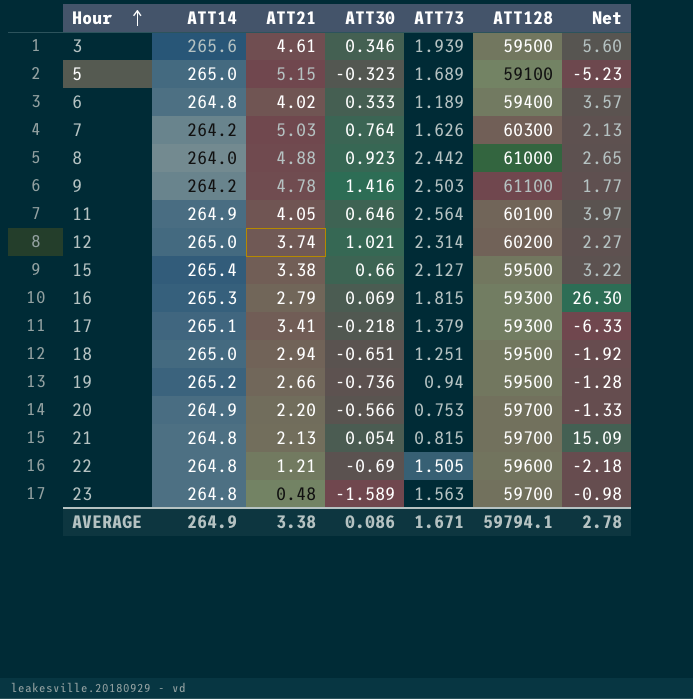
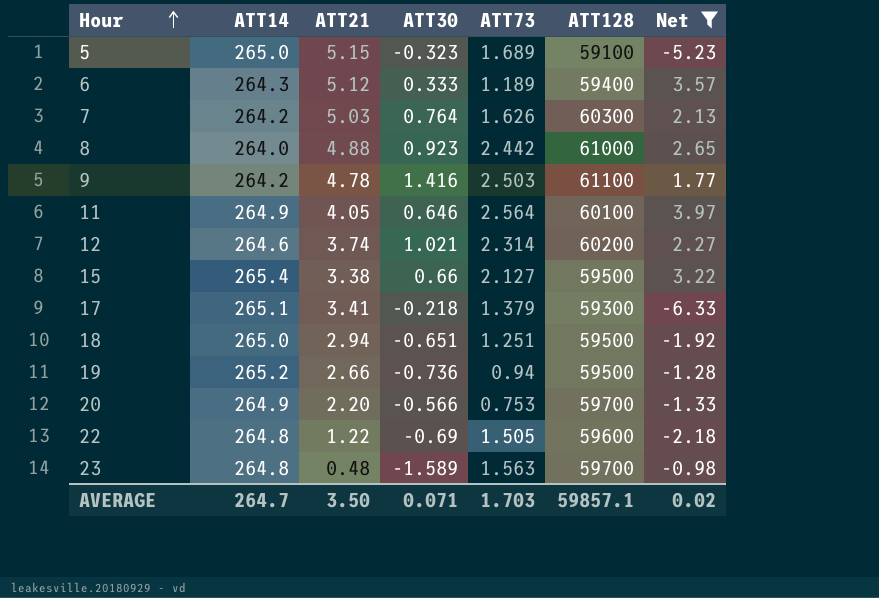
filter: none -> Net <= 3.97
6 | ATT14: 264.8 -> 264.3
6 | ATT21: 4.02 -> 5.12
12 | ATT14: 265.0 -> 264.6
22 | ATT21: 1.21 -> 1.22
AVERAGE | ATT14: 264.9 -> 264.7
AVERAGE | ATT21: 3.38 -> 3.50
AVERAGE | ATT30: 0.086 -> 0.071
AVERAGE | ATT73: 1.671 -> 1.703
AVERAGE | ATT128: 59794.1 -> 59857.1
AVERAGE | Net: 2.78 -> 0.02

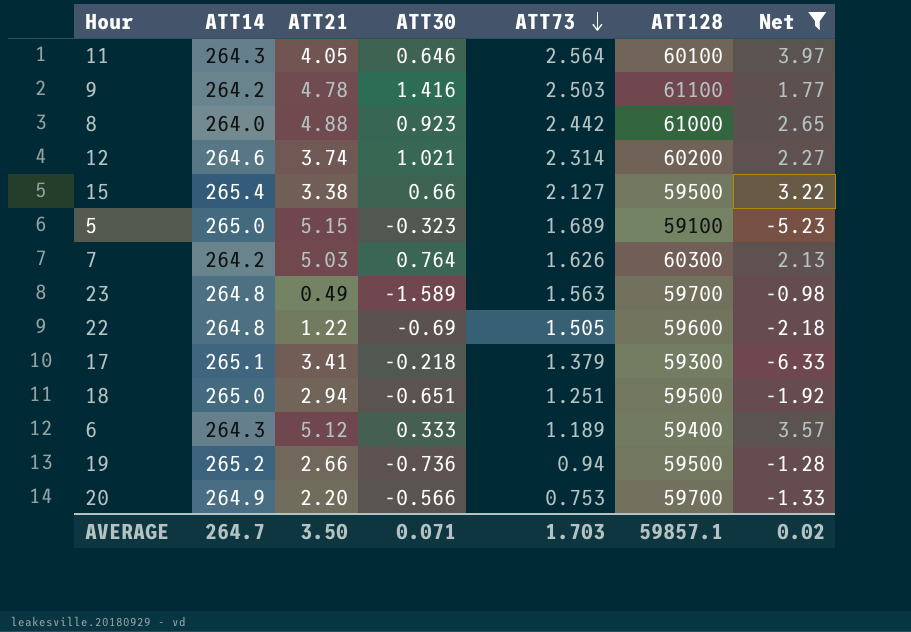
row order: Hour ascending -> ATT73 descending
11 | ATT14: 264.9 -> 264.3
23 | ATT21: 0.48 -> 0.49

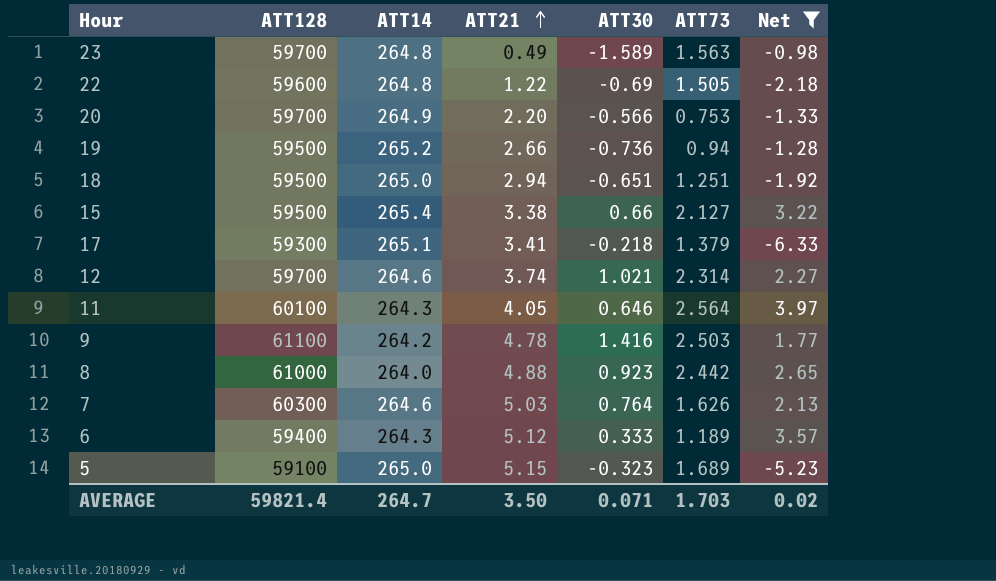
row order: ATT73 descending -> ATT21 ascending
column ATT128 | position: 6 -> 2
12 | ATT128: 60200 -> 59700
7 | ATT14: 264.2 -> 264.6
AVERAGE | ATT128: 59857.1 -> 59821.4

